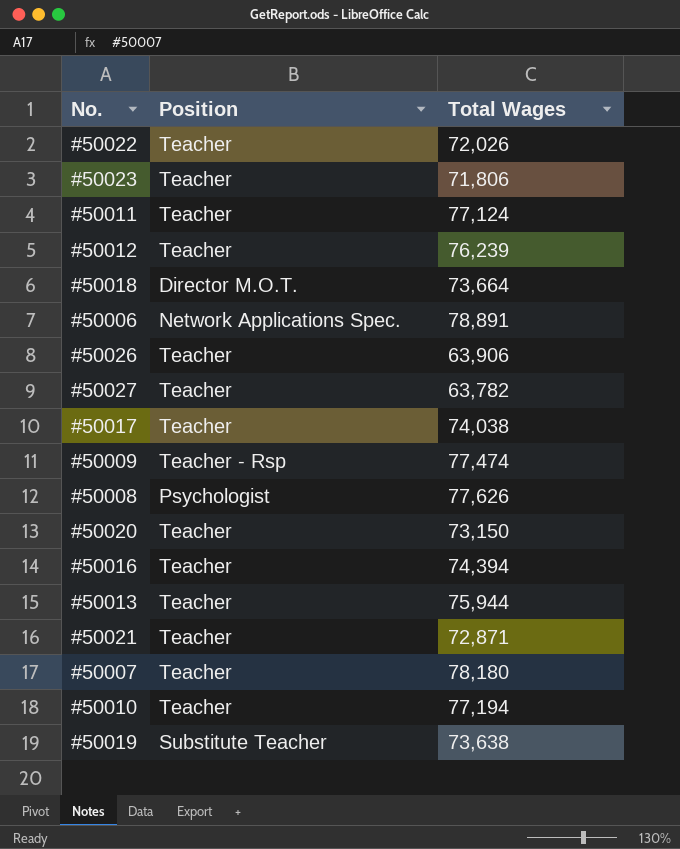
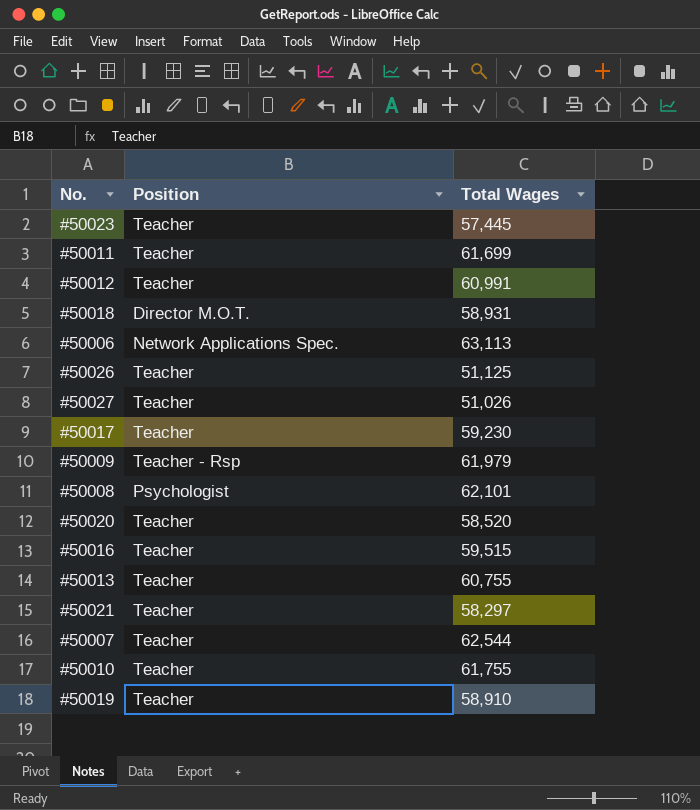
row #50022: Teacher | 72,026 -> none
#50023 | Total Wages: 71,806 -> 57,445
#50011 | Total Wages: 77,124 -> 61,699
#50012 | Total Wages: 76,239 -> 60,991
#50018 | Total Wages: 73,664 -> 58,931
#50006 | Total Wages: 78,891 -> 63,113
#50026 | Total Wages: 63,906 -> 51,125
#50027 | Total Wages: 63,782 -> 51,026
#50017 | Total Wages: 74,038 -> 59,230
#50009 | Total Wages: 77,474 -> 61,979
#50008 | Total Wages: 77,626 -> 62,101
#50020 | Total Wages: 73,150 -> 58,520
#50016 | Total Wages: 74,394 -> 59,515
#50013 | Total Wages: 75,944 -> 60,755
#50021 | Total Wages: 72,871 -> 58,297
#50007 | Total Wages: 78,180 -> 62,544
#50010 | Total Wages: 77,194 -> 61,755
#50019 | Position: Substitute Teacher -> Teacher
#50019 | Total Wages: 73,638 -> 58,910

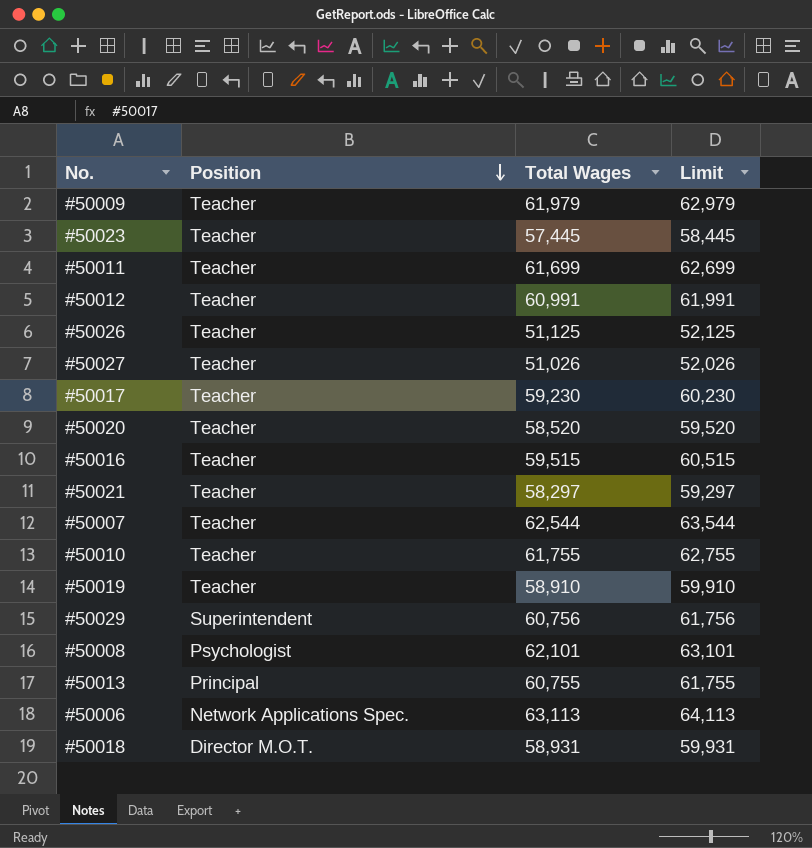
row order: none -> Position descending
column Limit | formula: none -> [Total Wages] + 1000
#50009 | Position: Teacher - Rsp -> Teacher
row #50029: none -> Superintendent | 60,756 | 61,756
#50013 | Position: Teacher -> Principal

